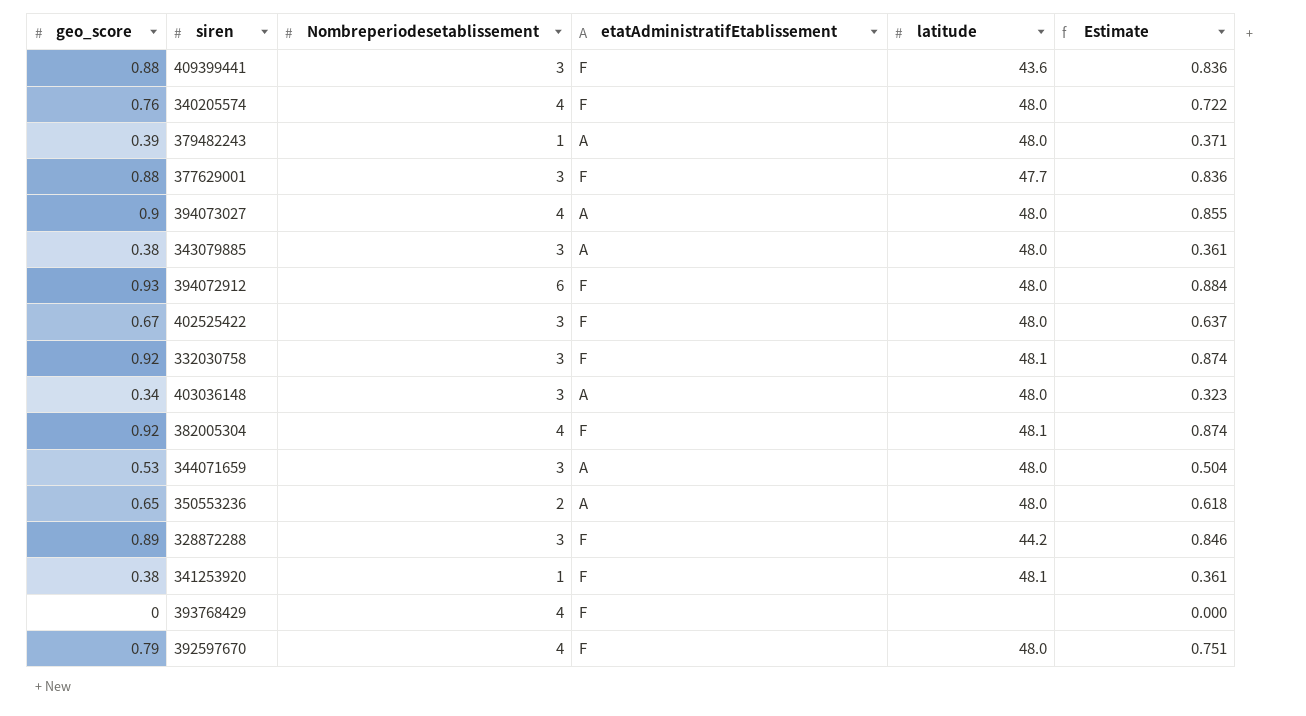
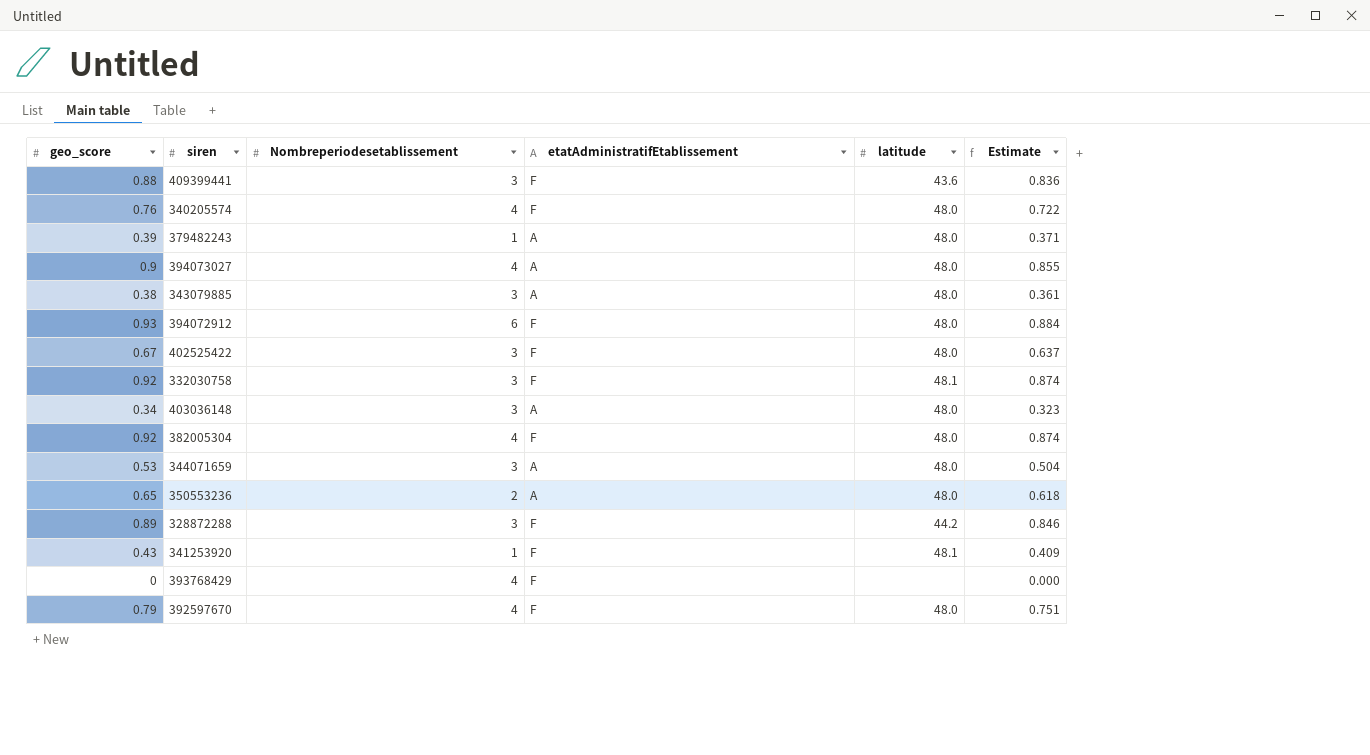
row 377629001: 0.88 | 3 | F | 47.7 | 0.836 -> none
382005304 | latitude: 48.1 -> 48.0
341253920 | geo_score: 0.38 -> 0.43
341253920 | Estimate: 0.361 -> 0.409

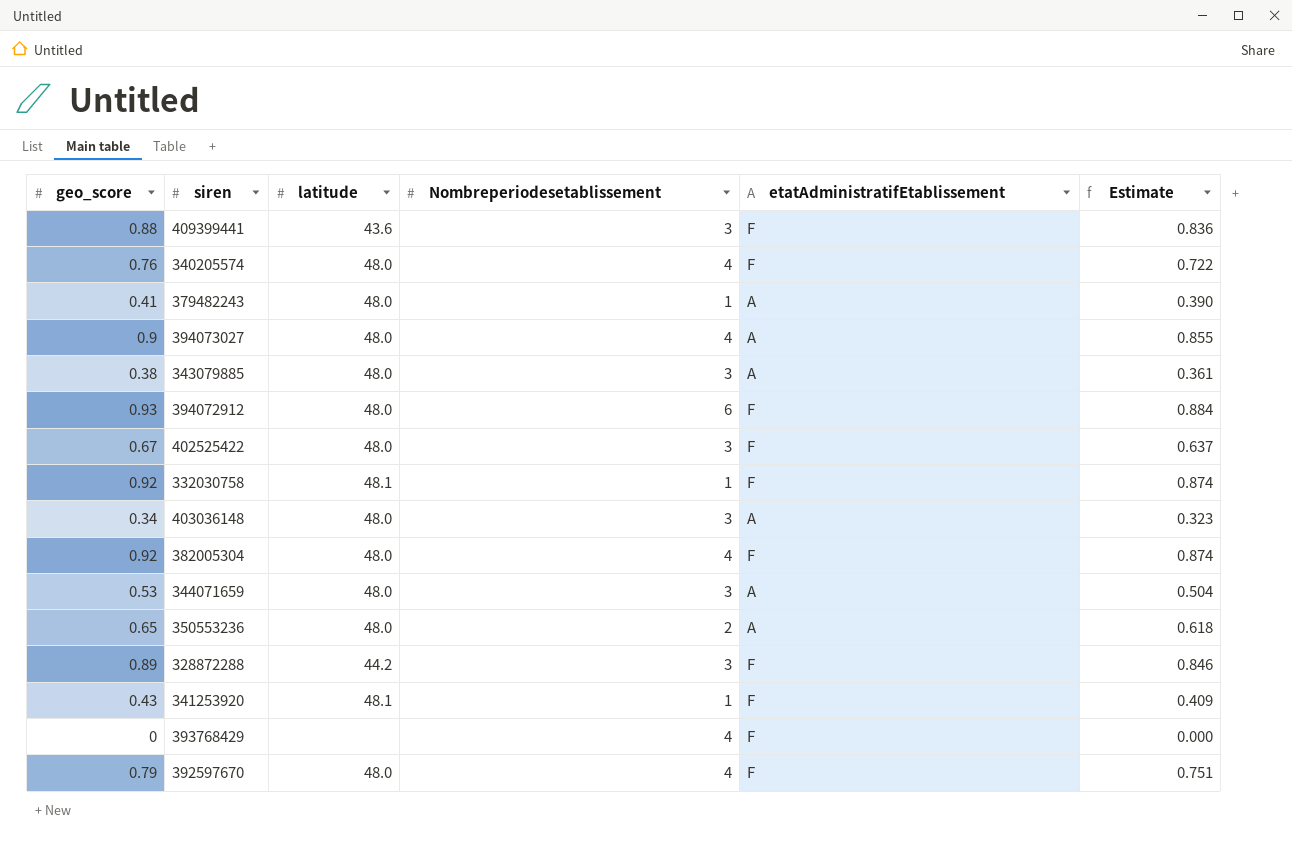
column latitude | position: 5 -> 3
379482243 | geo_score: 0.39 -> 0.41
379482243 | Estimate: 0.371 -> 0.390
332030758 | Nombreperiodesetablissement: 3 -> 1

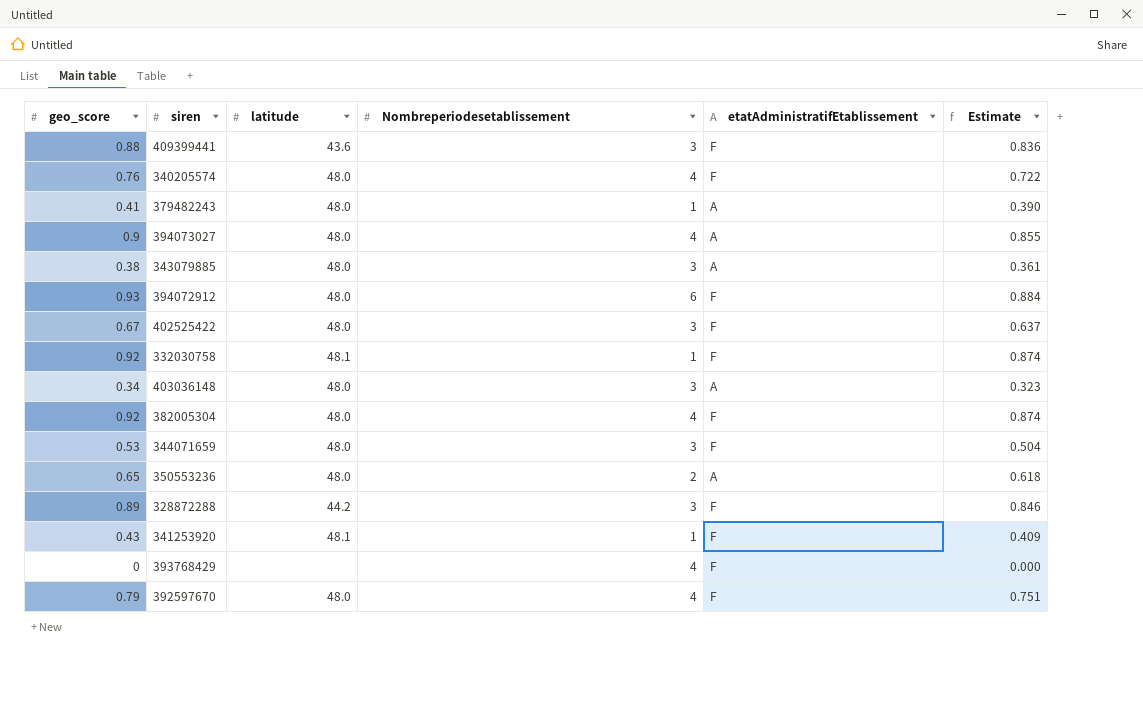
344071659 | etatAdministratifEtablissement: A -> F

